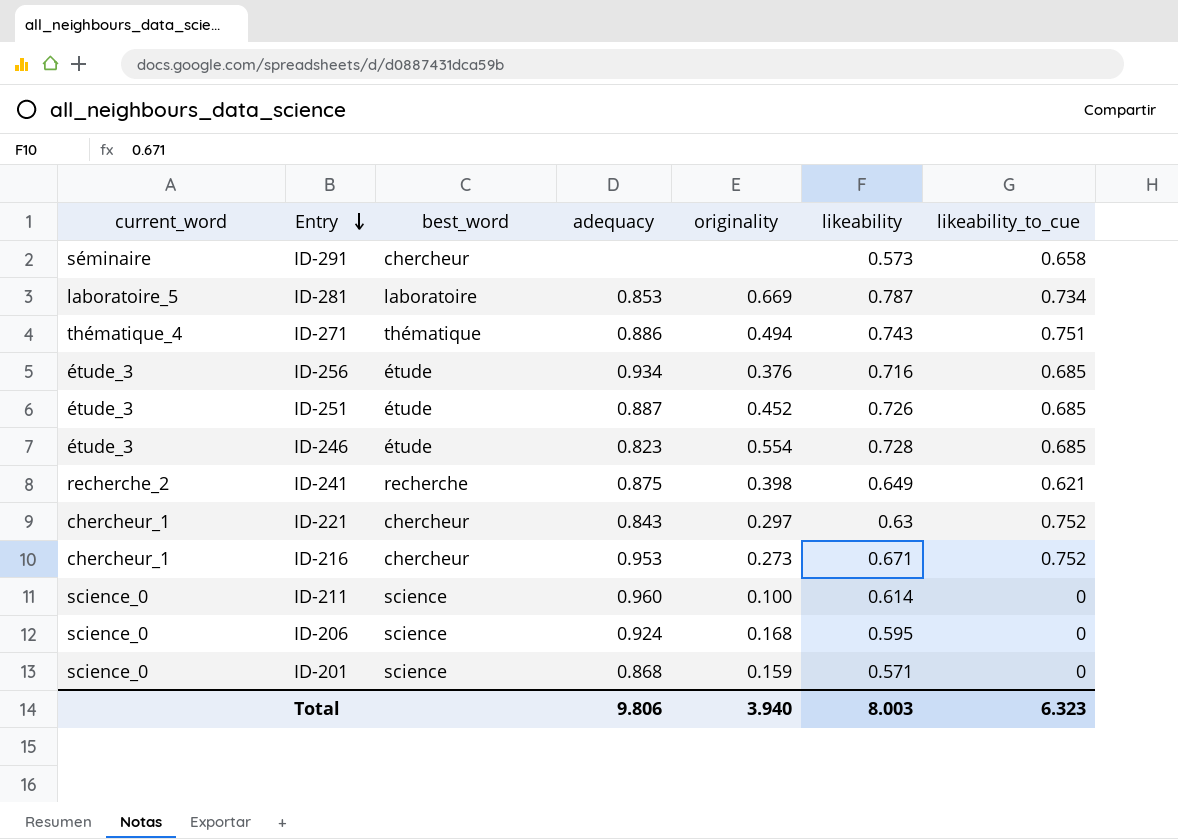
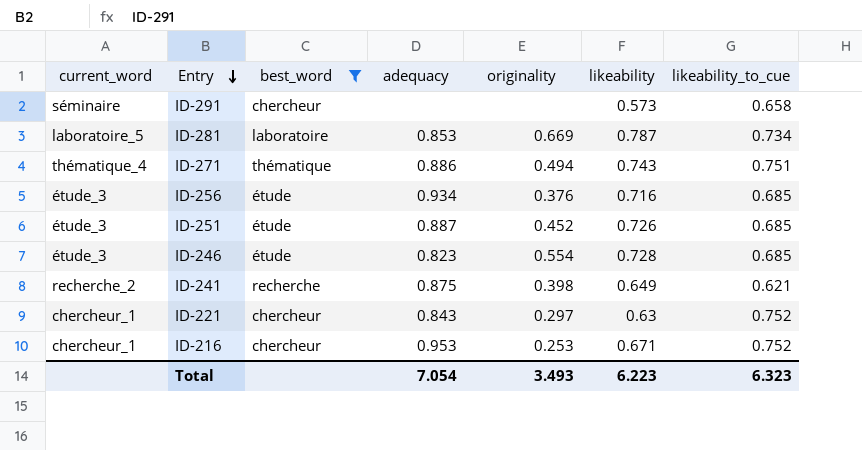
filter: none -> best_word != science
ID-216 | originality: 0.273 -> 0.253
Total | adequacy: 9.806 -> 7.054
Total | originality: 3.940 -> 3.493
Total | likeability: 8.003 -> 6.223

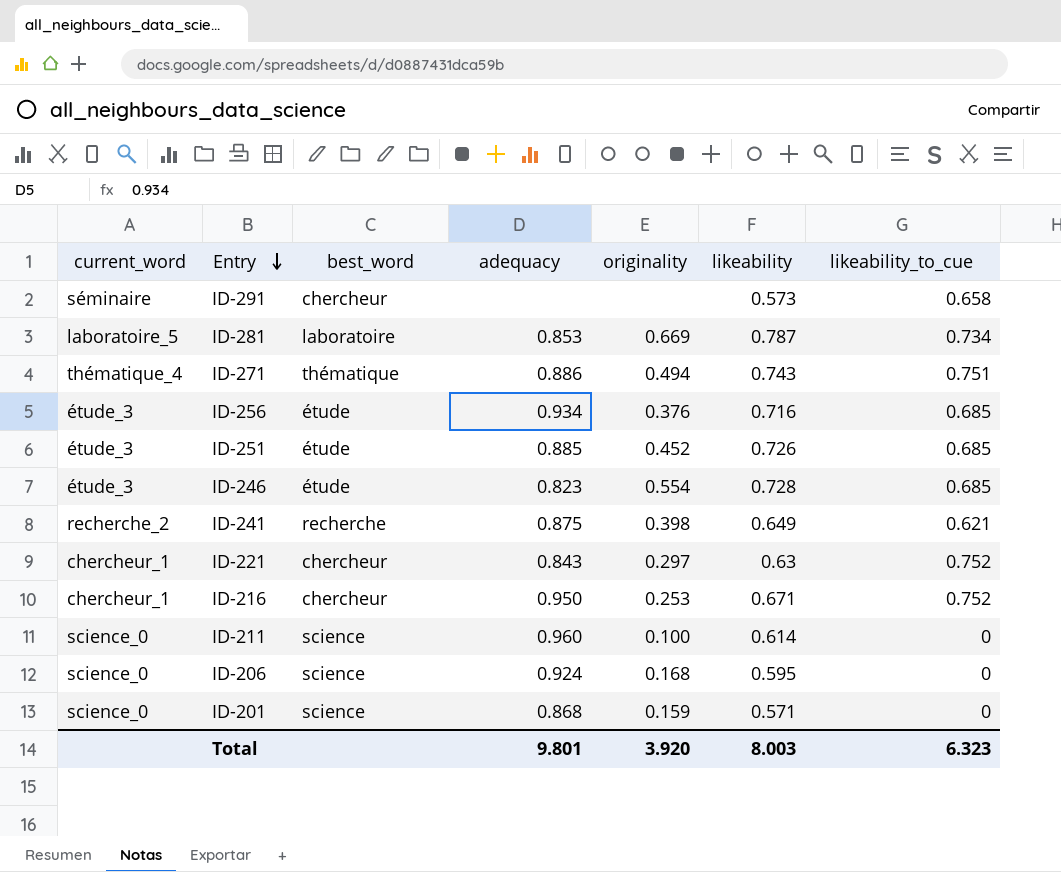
filter: best_word != science -> none
ID-251 | adequacy: 0.887 -> 0.885
ID-216 | adequacy: 0.953 -> 0.950
Total | adequacy: 7.054 -> 9.801
Total | originality: 3.493 -> 3.920
Total | likeability: 6.223 -> 8.003

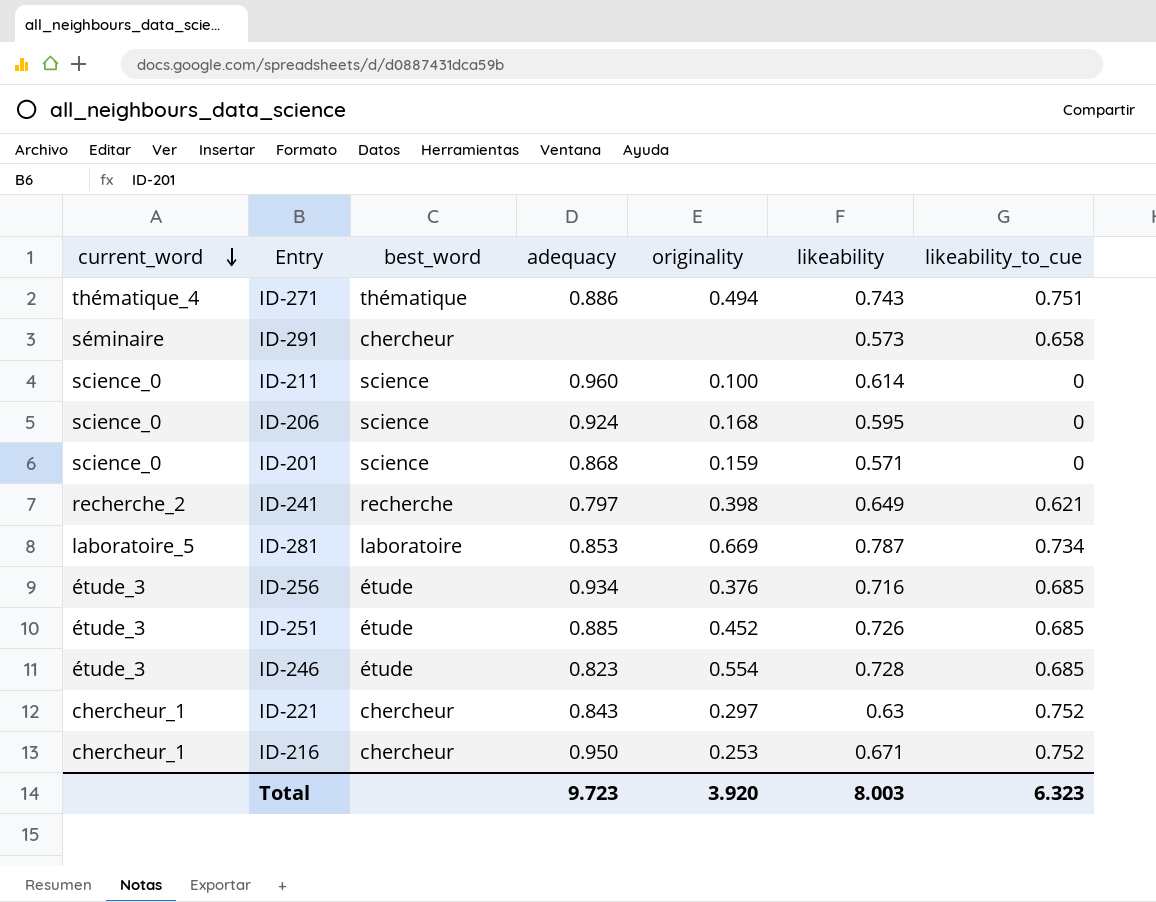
row order: Entry descending -> current_word descending
ID-241 | adequacy: 0.875 -> 0.797
Total | adequacy: 9.801 -> 9.723

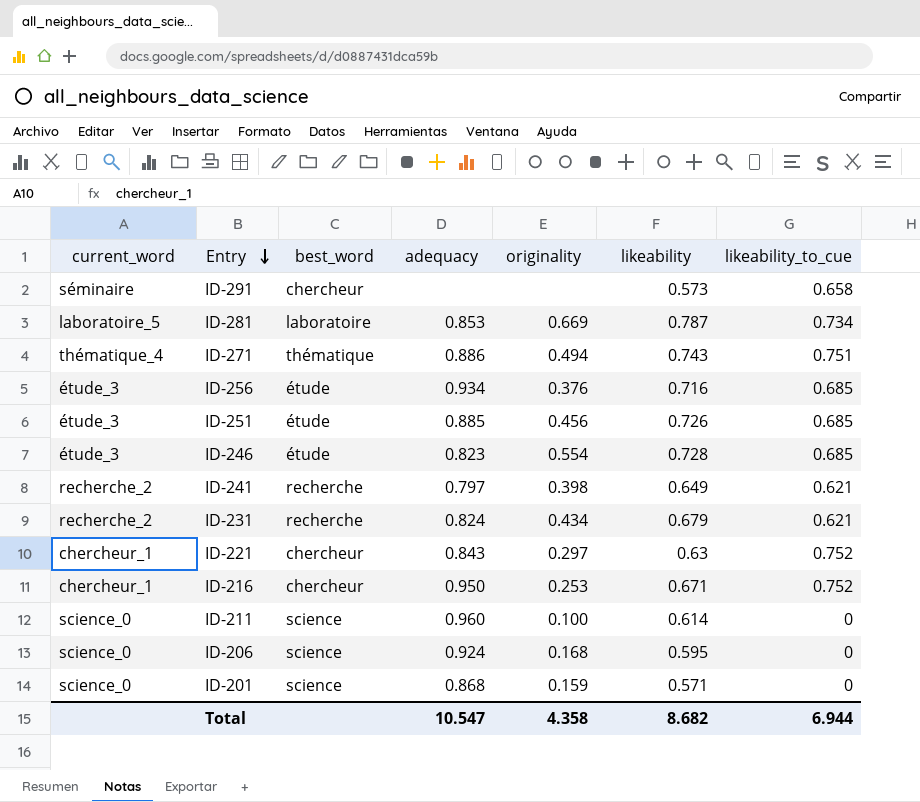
row order: current_word descending -> Entry descending
ID-251 | originality: 0.452 -> 0.456
row ID-231: none -> recherche_2 | recherche | 0.824 | 0.434 | 0.679 | 0.621
Total | adequacy: 9.723 -> 10.547
Total | originality: 3.920 -> 4.358
Total | likeability: 8.003 -> 8.682
Total | likeability_to_cue: 6.323 -> 6.944

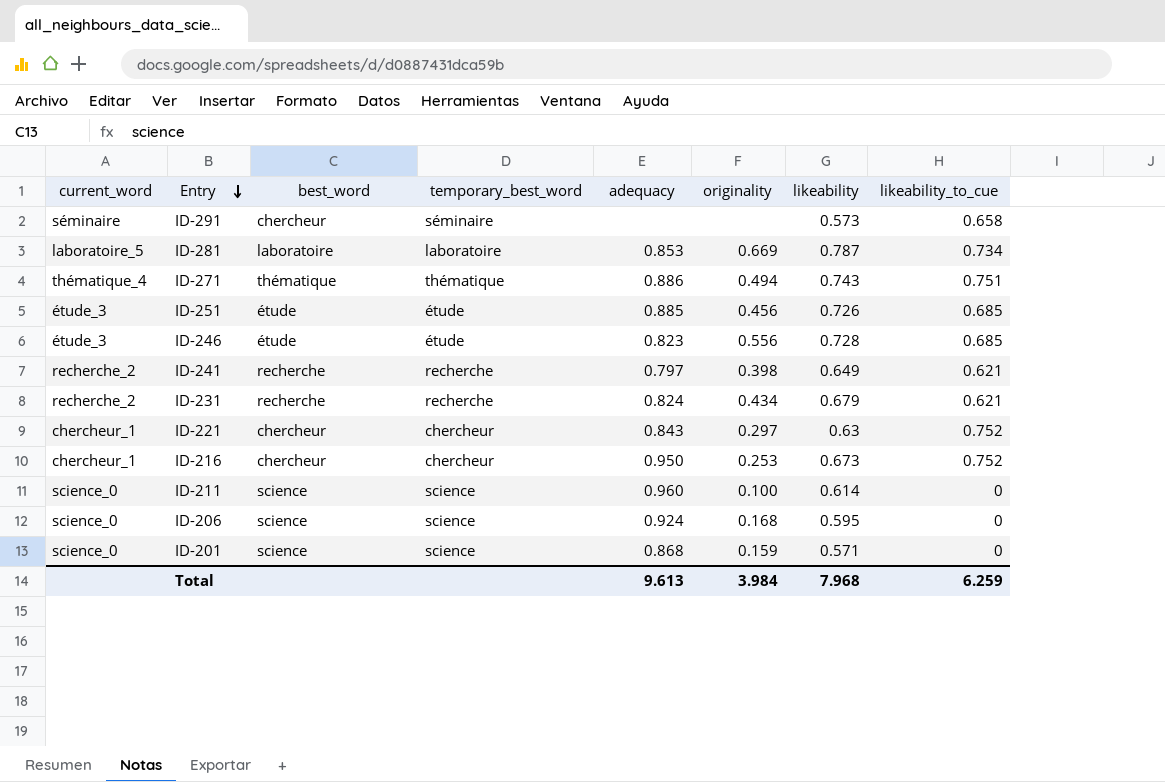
column temporary_best_word | position: none -> 4
row ID-256: étude_3 | étude | 0.934 | 0.376 | 0.716 | 0.685 -> none
ID-246 | originality: 0.554 -> 0.556
ID-216 | likeability: 0.671 -> 0.673
Total | adequacy: 10.547 -> 9.613
Total | originality: 4.358 -> 3.984
Total | likeability: 8.682 -> 7.968
Total | likeability_to_cue: 6.944 -> 6.259

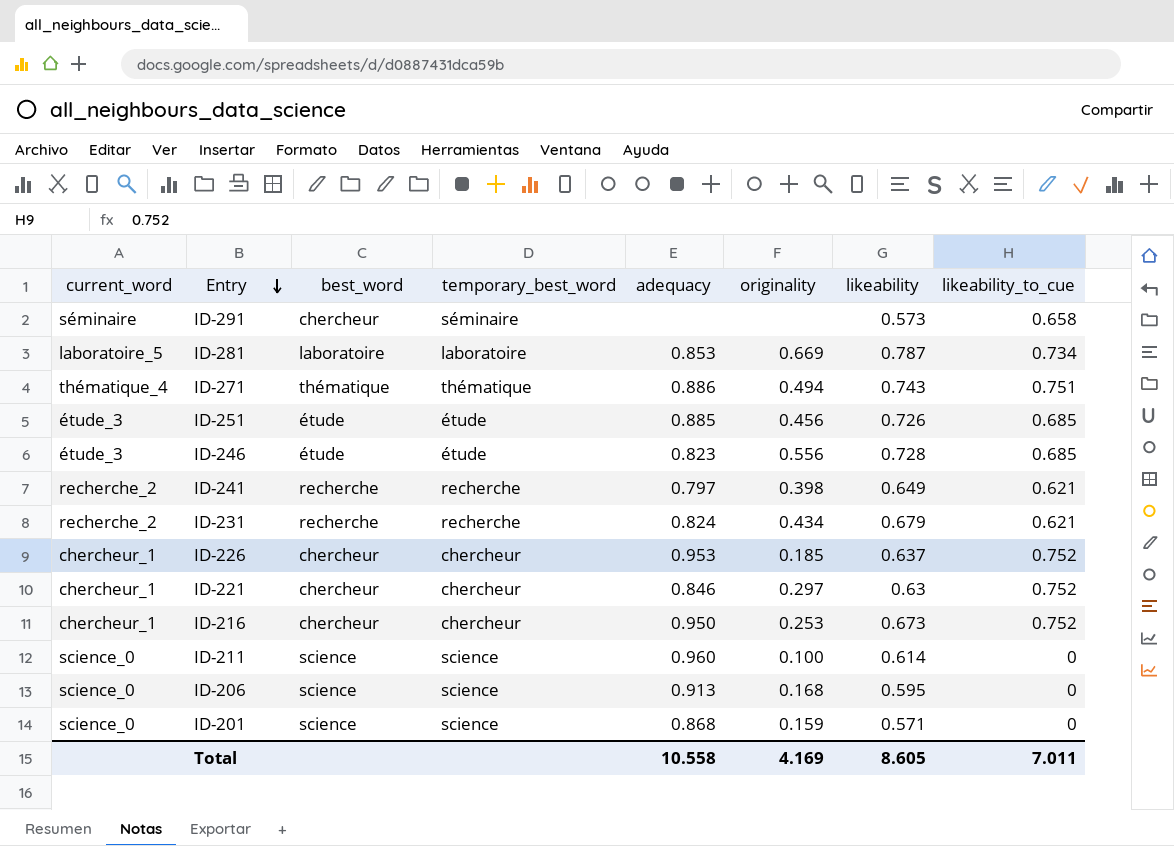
row ID-226: none -> chercheur_1 | chercheur | chercheur | 0.953 | 0.185 | 0.637 | 0.752
ID-221 | adequacy: 0.843 -> 0.846
ID-206 | adequacy: 0.924 -> 0.913
Total | adequacy: 9.613 -> 10.558
Total | originality: 3.984 -> 4.169
Total | likeability: 7.968 -> 8.605
Total | likeability_to_cue: 6.259 -> 7.011

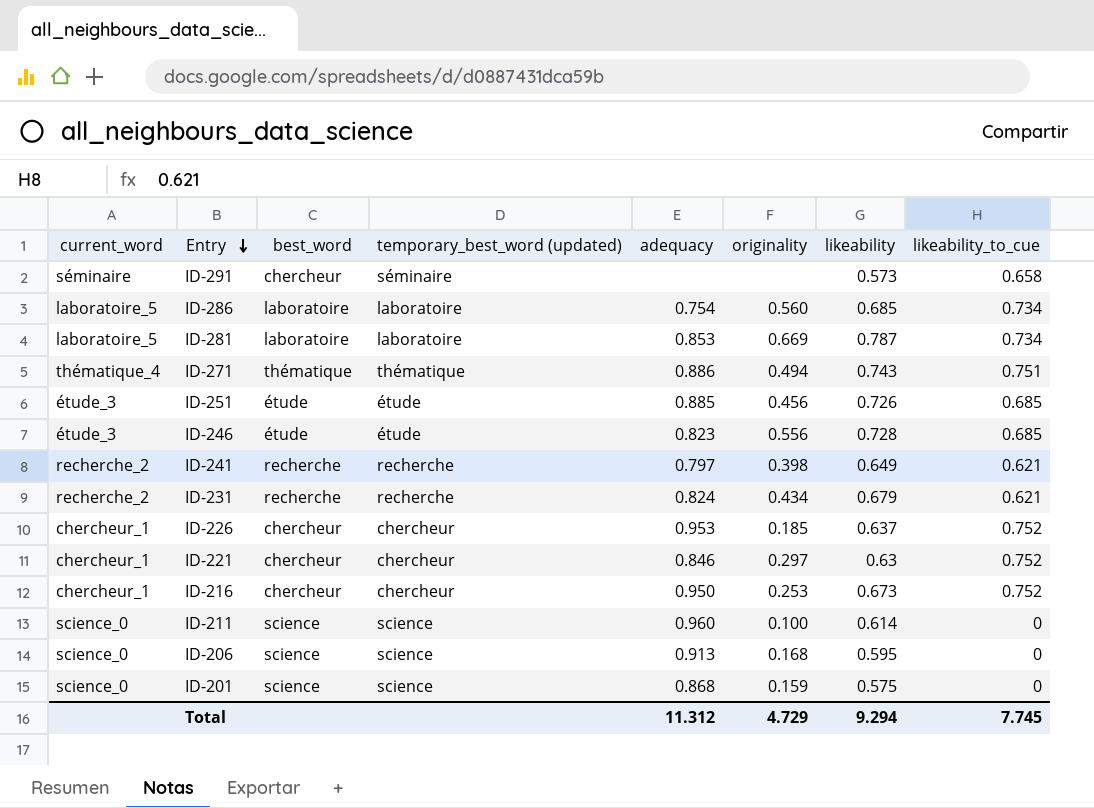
column name: temporary_best_word -> temporary_best_word (updated)
row ID-286: none -> laboratoire_5 | laboratoire | laboratoire | 0.754 | 0.560 | 0.685 | 0.734
ID-201 | likeability: 0.571 -> 0.575
Total | adequacy: 10.558 -> 11.312
Total | originality: 4.169 -> 4.729
Total | likeability: 8.605 -> 9.294
Total | likeability_to_cue: 7.011 -> 7.745

